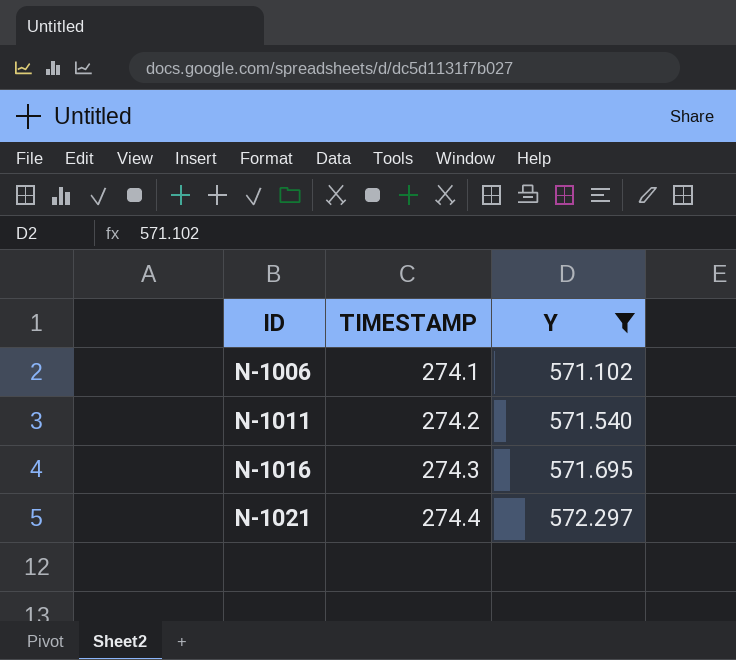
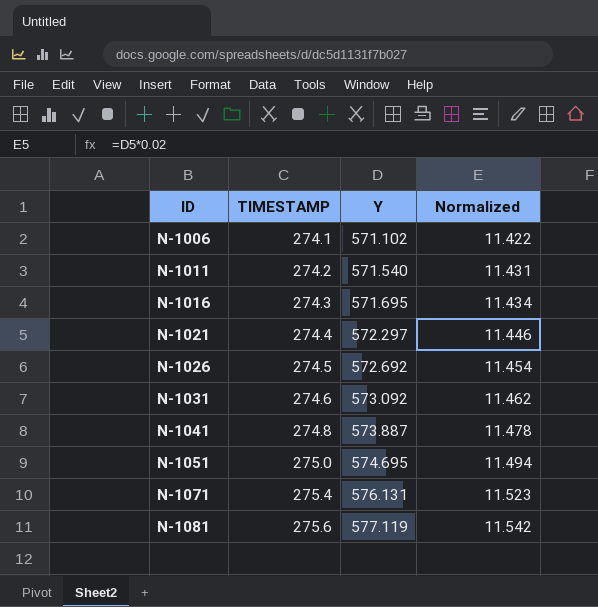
filter: Y <= 572.297 -> none
column Normalized | formula: none -> [Y] * 0.02

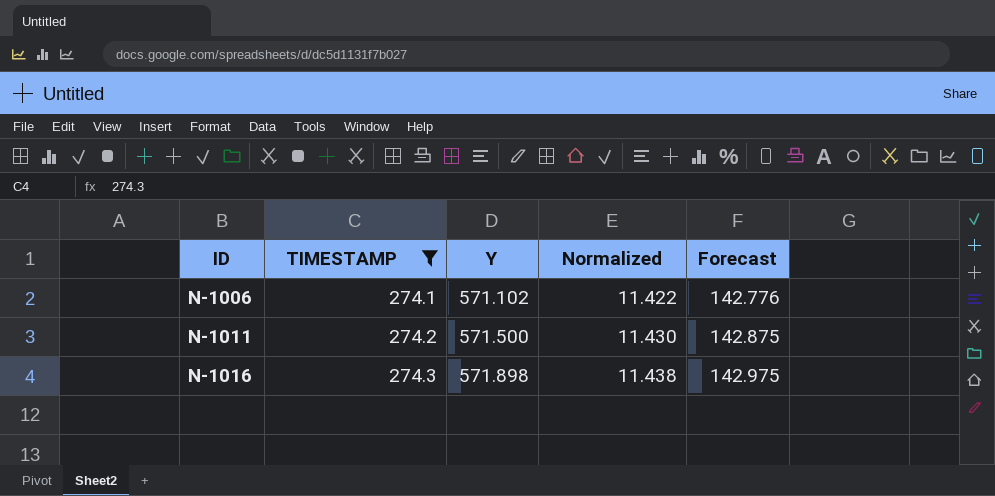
filter: none -> TIMESTAMP <= 274.3
column Forecast | formula: none -> [Y] * 0.25
N-1011 | Y: 571.540 -> 571.500
N-1011 | Normalized: 11.431 -> 11.430
N-1016 | Y: 571.695 -> 571.898
N-1016 | Normalized: 11.434 -> 11.438

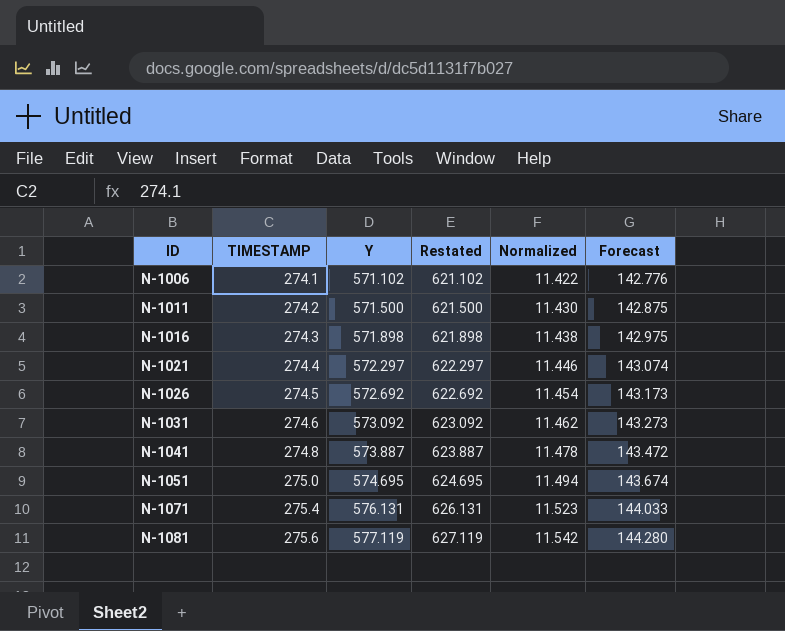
filter: TIMESTAMP <= 274.3 -> none
column Restated | formula: none -> [Y] + 50

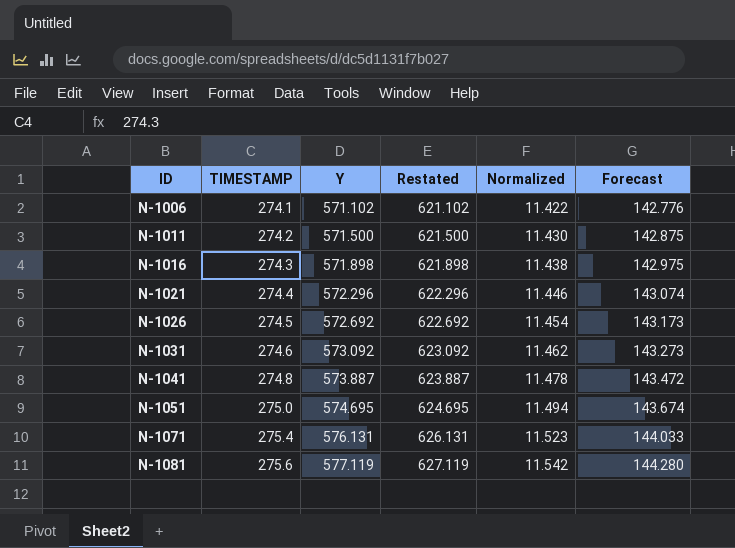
N-1021 | Y: 572.297 -> 572.296
N-1021 | Restated: 622.297 -> 622.296

